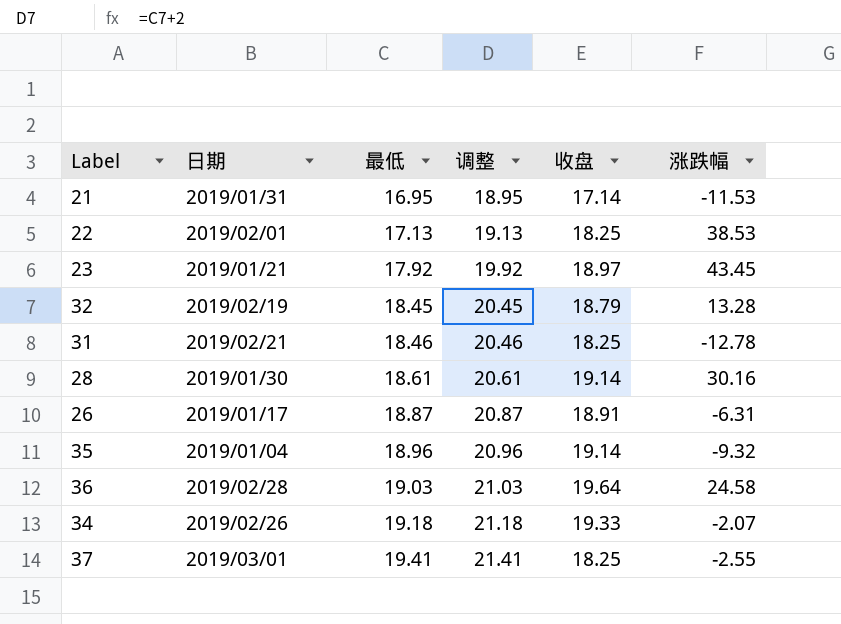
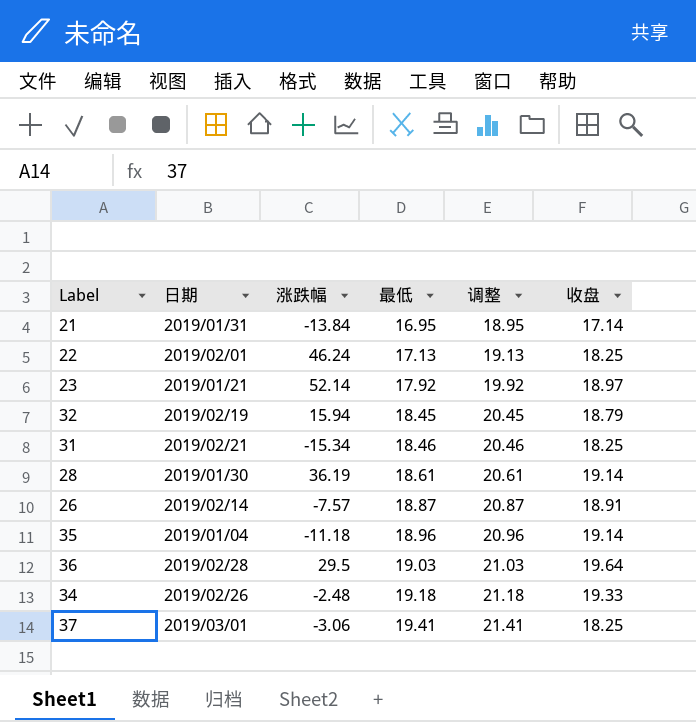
column 涨跌幅 | position: 6 -> 3
21 | 涨跌幅: -11.53 -> -13.84
22 | 涨跌幅: 38.53 -> 46.24
23 | 涨跌幅: 43.45 -> 52.14
32 | 涨跌幅: 13.28 -> 15.94
31 | 涨跌幅: -12.78 -> -15.34
28 | 涨跌幅: 30.16 -> 36.19
26 | 日期: 2019/01/17 -> 2019/02/14
26 | 涨跌幅: -6.31 -> -7.57
35 | 涨跌幅: -9.32 -> -11.18
36 | 涨跌幅: 24.58 -> 29.5
34 | 涨跌幅: -2.07 -> -2.48
37 | 涨跌幅: -2.55 -> -3.06

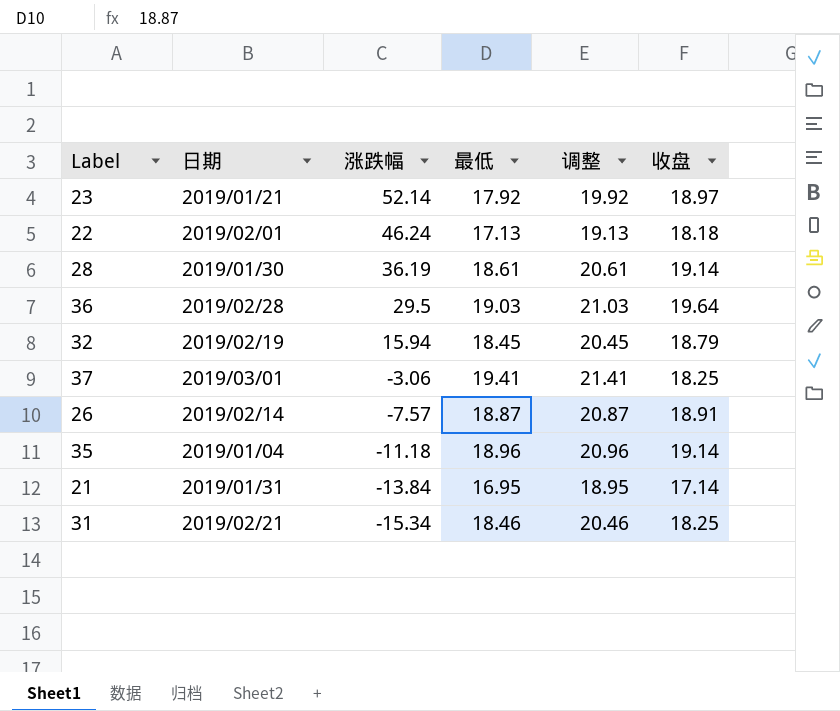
row order: 最低 ascending -> 涨跌幅 descending
row 34: 2019/02/26 | -2.48 | 19.18 | 21.18 | 19.33 -> none
22 | 收盘: 18.25 -> 18.18

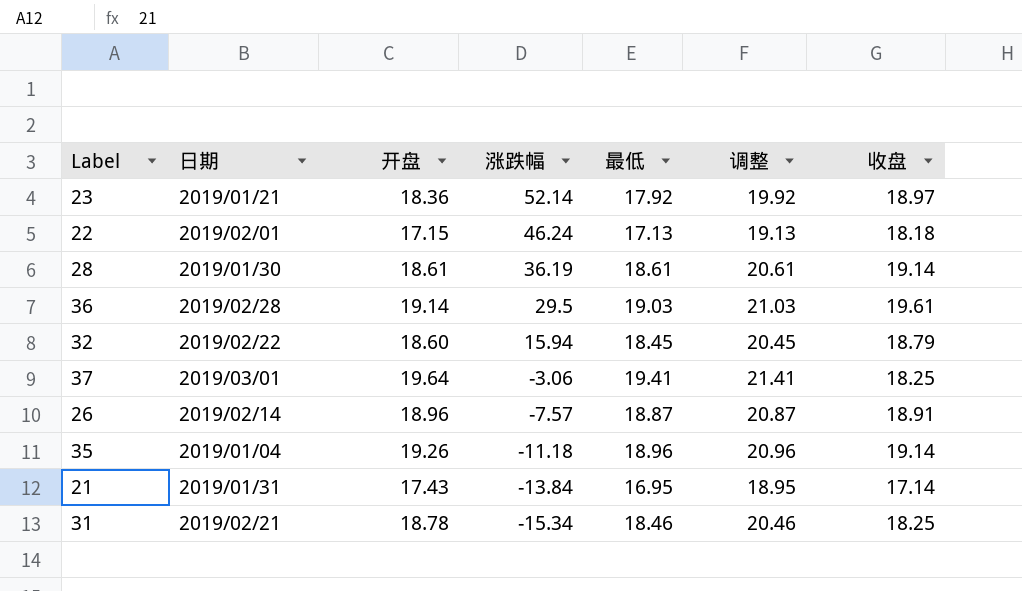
column 开盘 | position: none -> 3
36 | 收盘: 19.64 -> 19.61
32 | 日期: 2019/02/19 -> 2019/02/22

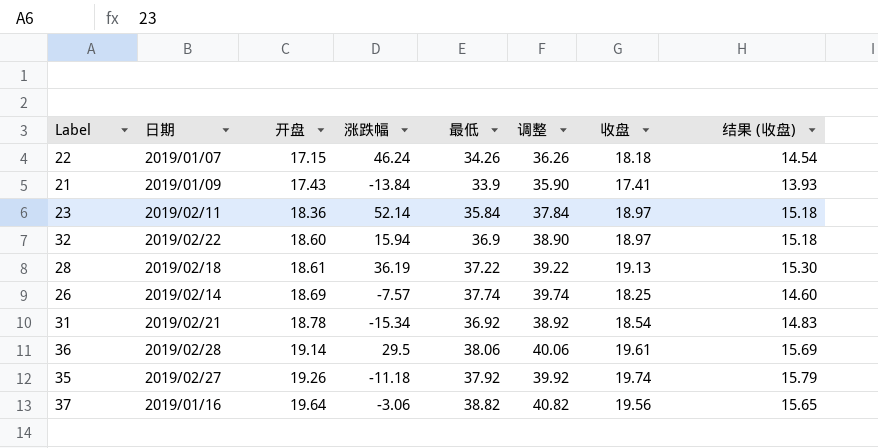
row order: 涨跌幅 descending -> 开盘 ascending
column 结果 (收盘) | formula: none -> [收盘] * 0.8
22 | 日期: 2019/02/01 -> 2019/01/07
22 | 最低: 17.13 -> 34.26
22 | 调整: 19.13 -> 36.26
21 | 日期: 2019/01/31 -> 2019/01/09
21 | 最低: 16.95 -> 33.9
21 | 调整: 18.95 -> 35.90
21 | 收盘: 17.14 -> 17.41
23 | 日期: 2019/01/21 -> 2019/02/11
23 | 最低: 17.92 -> 35.84
23 | 调整: 19.92 -> 37.84
32 | 最低: 18.45 -> 36.9
32 | 调整: 20.45 -> 38.90
32 | 收盘: 18.79 -> 18.97
28 | 日期: 2019/01/30 -> 2019/02/18
28 | 最低: 18.61 -> 37.22
28 | 调整: 20.61 -> 39.22
28 | 收盘: 19.14 -> 19.13
26 | 开盘: 18.96 -> 18.69
26 | 最低: 18.87 -> 37.74
26 | 调整: 20.87 -> 39.74
26 | 收盘: 18.91 -> 18.25
31 | 最低: 18.46 -> 36.92
31 | 调整: 20.46 -> 38.92
31 | 收盘: 18.25 -> 18.54
36 | 最低: 19.03 -> 38.06
36 | 调整: 21.03 -> 40.06
35 | 日期: 2019/01/04 -> 2019/02/27
35 | 最低: 18.96 -> 37.92
35 | 调整: 20.96 -> 39.92
35 | 收盘: 19.14 -> 19.74
37 | 日期: 2019/03/01 -> 2019/01/16
37 | 最低: 19.41 -> 38.82
37 | 调整: 21.41 -> 40.82
37 | 收盘: 18.25 -> 19.56

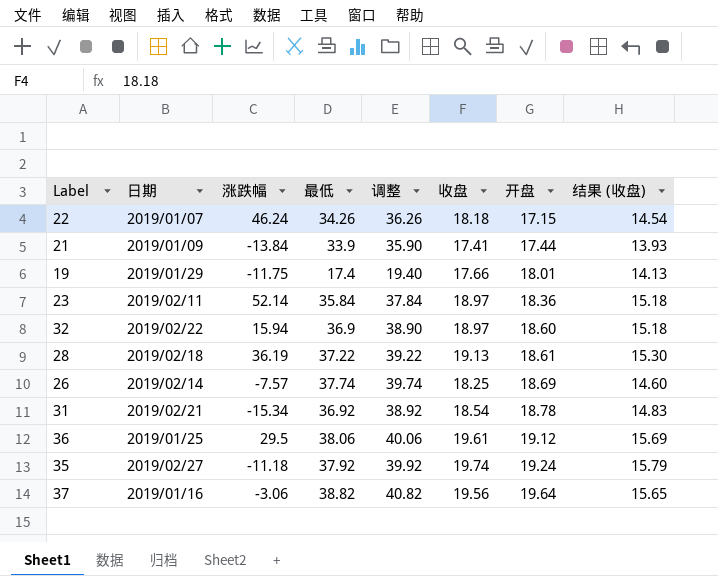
column 开盘 | position: 3 -> 7
21 | 开盘: 17.43 -> 17.44
row 19: none -> 2019/01/29 | -11.75 | 17.4 | 19.40 | 17.66 | 18.01 | 14.13
36 | 日期: 2019/02/28 -> 2019/01/25
36 | 开盘: 19.14 -> 19.12
35 | 开盘: 19.26 -> 19.24

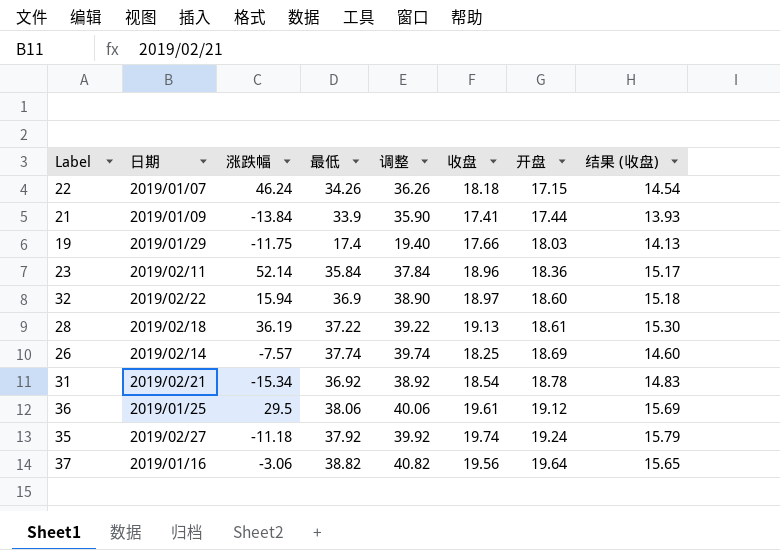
19 | 开盘: 18.01 -> 18.03
23 | 收盘: 18.97 -> 18.96
23 | 结果 (收盘): 15.18 -> 15.17

